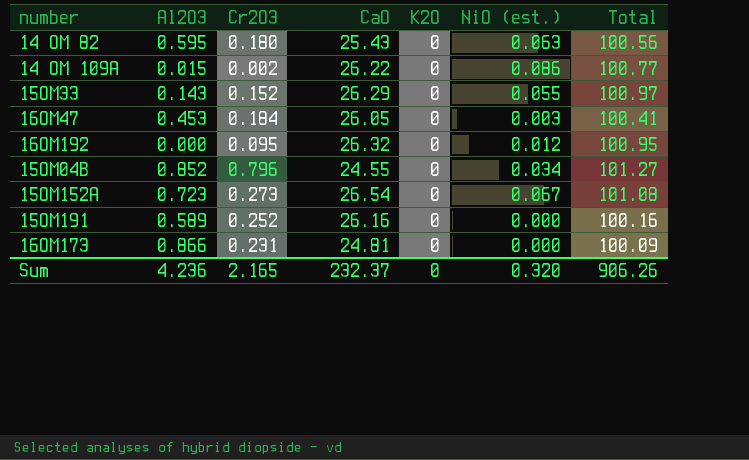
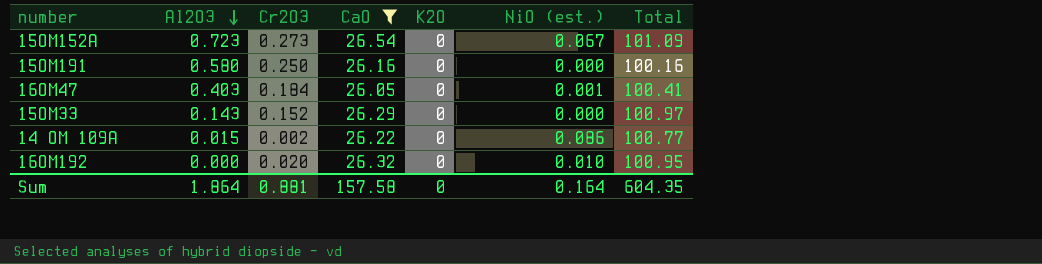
filter: none -> CaO >= 26.05
row order: none -> Al2O3 descending
15OM152A | Total: 101.08 -> 101.09
15OM191 | Al2O3: 0.589 -> 0.580
15OM191 | Cr2O3: 0.252 -> 0.250
16OM47 | Al2O3: 0.453 -> 0.403
16OM47 | NiO (est.): 0.003 -> 0.001
15OM33 | NiO (est.): 0.055 -> 0.000
16OM192 | Cr2O3: 0.095 -> 0.020
16OM192 | NiO (est.): 0.012 -> 0.010
Sum | Al2O3: 4.236 -> 1.864
Sum | Cr2O3: 2.165 -> 0.881
Sum | CaO: 232.37 -> 157.58
Sum | NiO (est.): 0.320 -> 0.164
Sum | Total: 906.26 -> 604.35

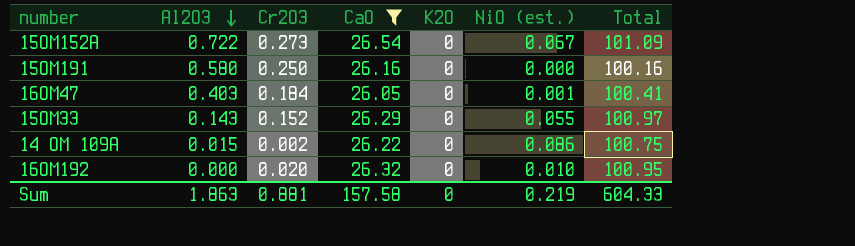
15OM152A | Al2O3: 0.723 -> 0.722
15OM33 | NiO (est.): 0.000 -> 0.055
14 OM 109A | Total: 100.77 -> 100.75
Sum | Al2O3: 1.864 -> 1.863
Sum | NiO (est.): 0.164 -> 0.219
Sum | Total: 604.35 -> 604.33

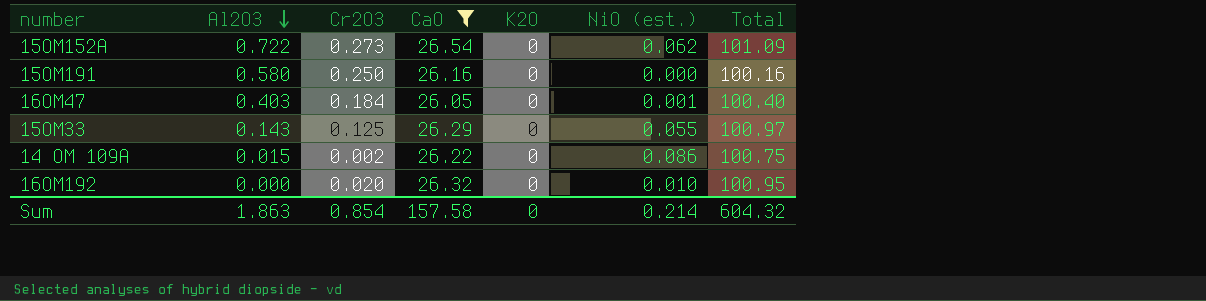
15OM152A | NiO (est.): 0.067 -> 0.062
16OM47 | Total: 100.41 -> 100.40
15OM33 | Cr2O3: 0.152 -> 0.125
Sum | Cr2O3: 0.881 -> 0.854
Sum | NiO (est.): 0.219 -> 0.214
Sum | Total: 604.33 -> 604.32

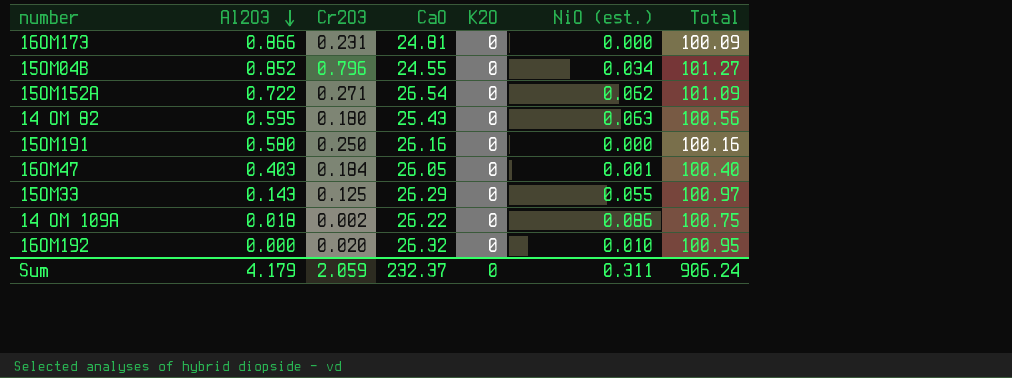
filter: CaO >= 26.05 -> none
15OM152A | Cr2O3: 0.273 -> 0.271
14 OM 109A | Al2O3: 0.015 -> 0.018
Sum | Al2O3: 1.863 -> 4.179
Sum | Cr2O3: 0.854 -> 2.059
Sum | CaO: 157.58 -> 232.37
Sum | NiO (est.): 0.214 -> 0.311
Sum | Total: 604.32 -> 906.24

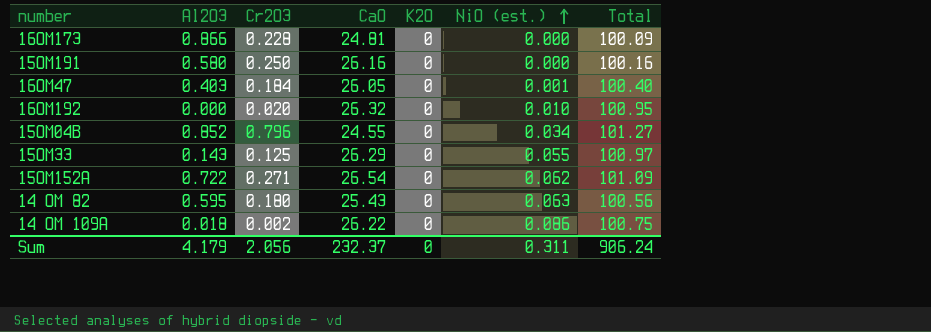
row order: Al2O3 descending -> NiO (est.) ascending
16OM173 | Cr2O3: 0.231 -> 0.228
Sum | Cr2O3: 2.059 -> 2.056

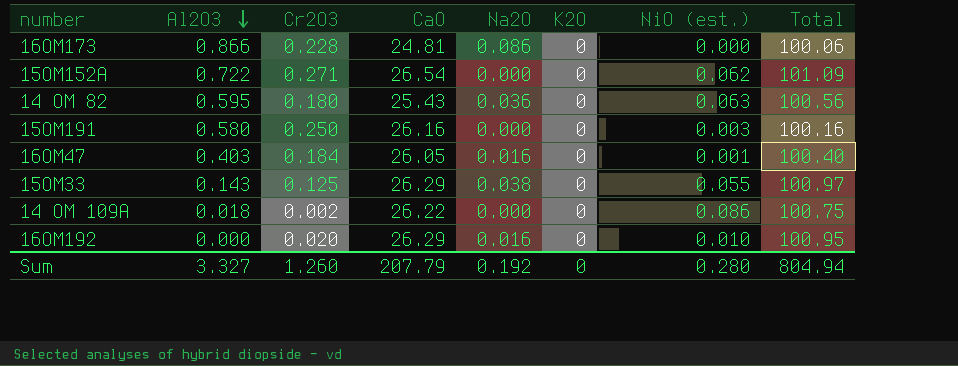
row order: NiO (est.) ascending -> Al2O3 descending
column Na2O | position: none -> 5
row 15OM04B: 0.852 | 0.796 | 24.55 | 0 | 0.034 | 101.27 -> none
16OM173 | Total: 100.09 -> 100.06
15OM191 | NiO (est.): 0.000 -> 0.003
16OM192 | CaO: 26.32 -> 26.29
Sum | Al2O3: 4.179 -> 3.327
Sum | Cr2O3: 2.056 -> 1.260
Sum | CaO: 232.37 -> 207.79
Sum | NiO (est.): 0.311 -> 0.280
Sum | Total: 906.24 -> 804.94

